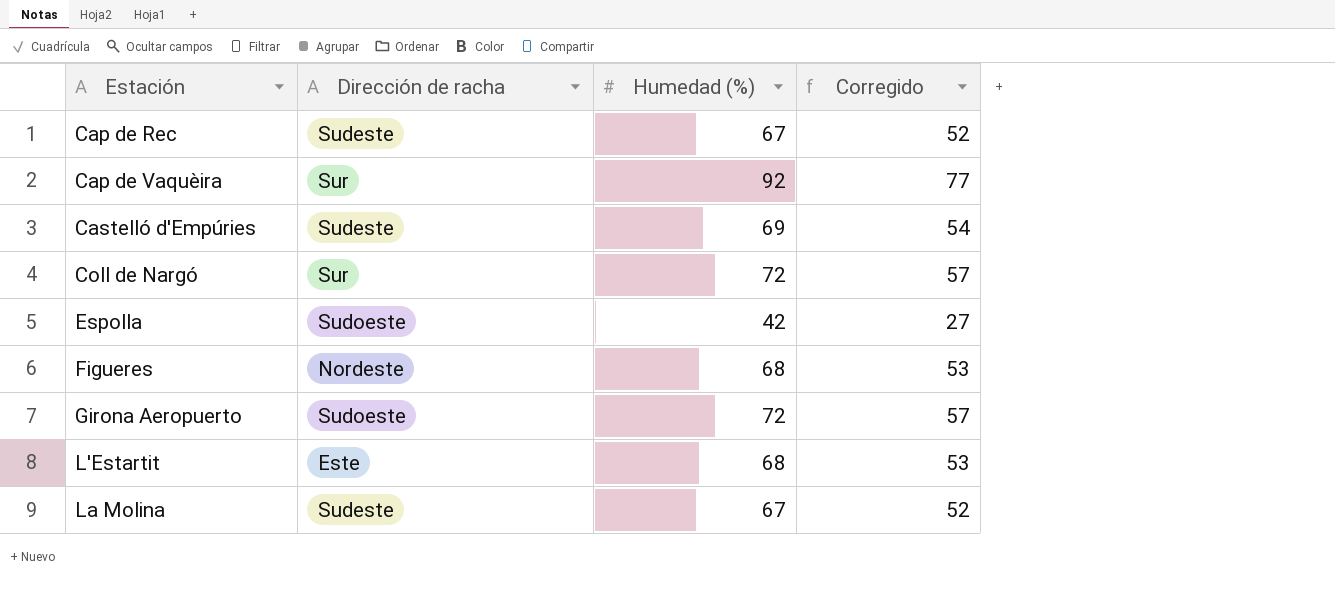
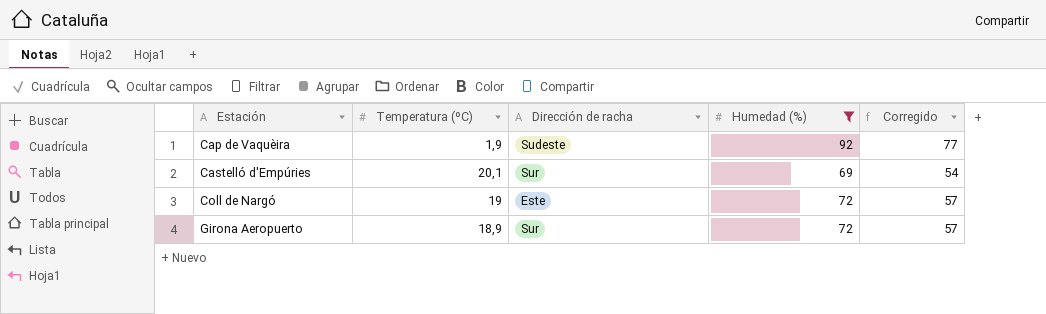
filter: none -> Humedad (%) >= 69
column Temperatura (ºC) | position: none -> 2
Cap de Vaquèira | Dirección de racha: Sur -> Sudeste
Castelló d'Empúries | Dirección de racha: Sudeste -> Sur
Coll de Nargó | Dirección de racha: Sur -> Este
Girona Aeropuerto | Dirección de racha: Sudoeste -> Sur

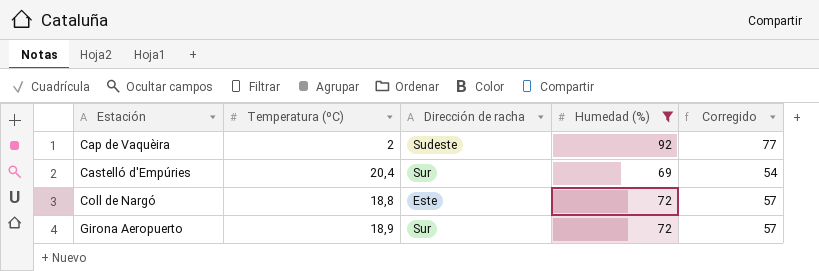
Cap de Vaquèira | Temperatura (ºC): 1,9 -> 2
Castelló d'Empúries | Temperatura (ºC): 20,1 -> 20,4
Coll de Nargó | Temperatura (ºC): 19 -> 18,8

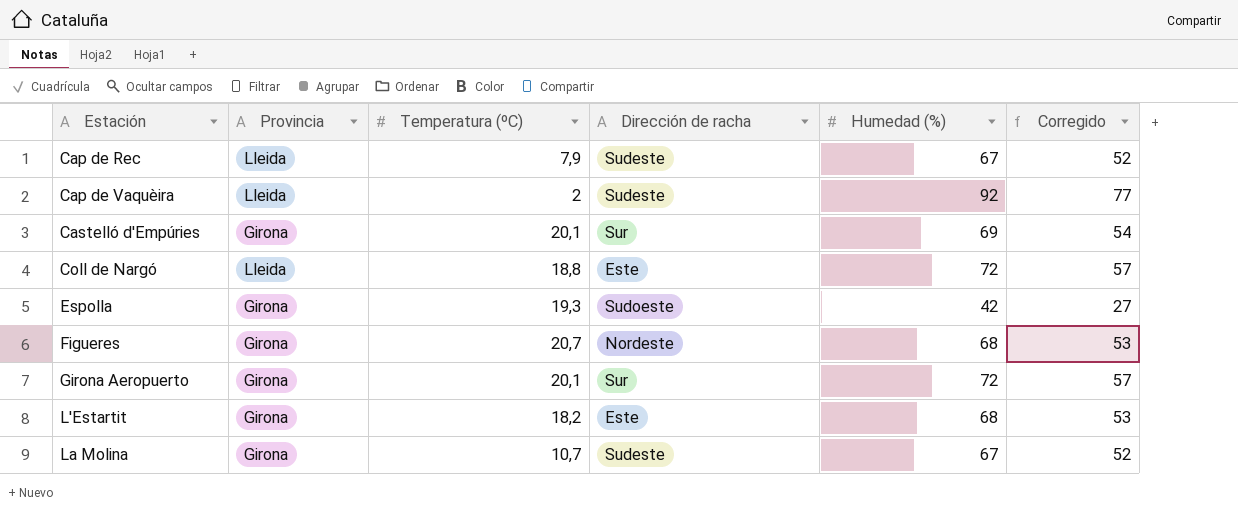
filter: Humedad (%) >= 69 -> none
column Provincia | position: none -> 2
Castelló d'Empúries | Temperatura (ºC): 20,4 -> 20,1
Girona Aeropuerto | Temperatura (ºC): 18,9 -> 20,1

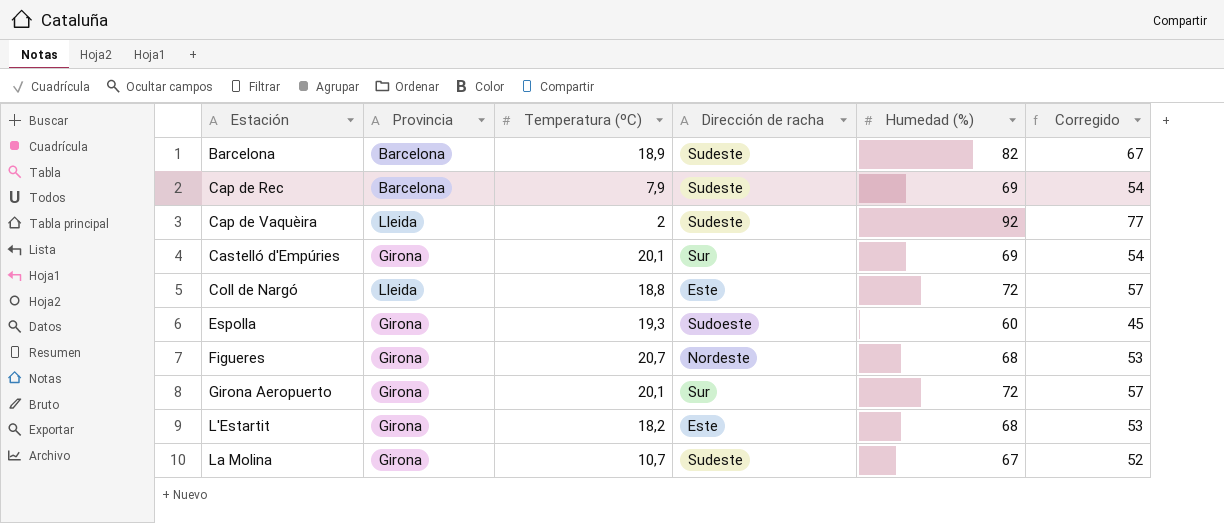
row Barcelona: none -> Barcelona | 18,9 | Sudeste | 82 | 67
Cap de Rec | Provincia: Lleida -> Barcelona
Cap de Rec | Humedad (%): 67 -> 69
Cap de Rec | Corregido: 52 -> 54
Espolla | Humedad (%): 42 -> 60
Espolla | Corregido: 27 -> 45

